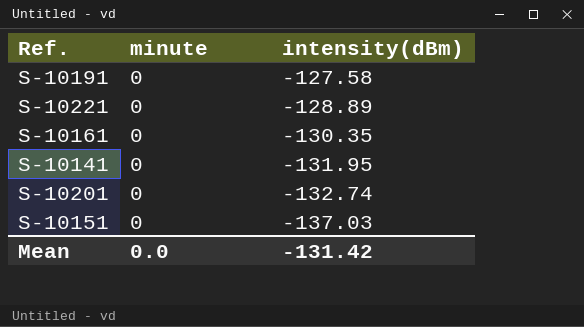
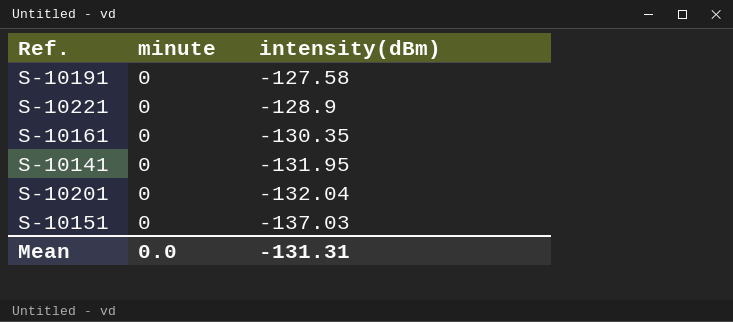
S-10221 | intensity(dBm): -128.89 -> -128.9
S-10201 | intensity(dBm): -132.74 -> -132.04
Mean | intensity(dBm): -131.42 -> -131.31

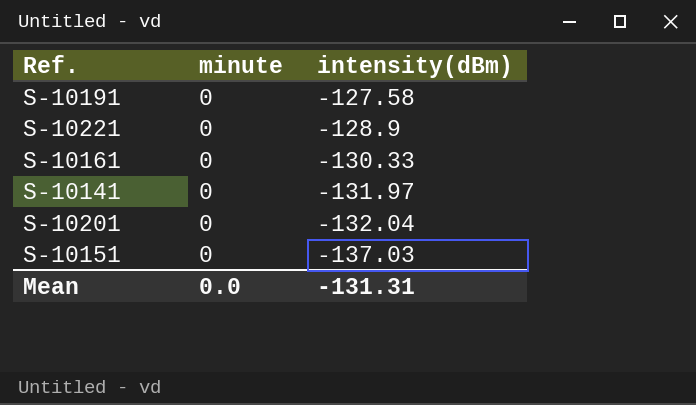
S-10161 | intensity(dBm): -130.35 -> -130.33
S-10141 | intensity(dBm): -131.95 -> -131.97

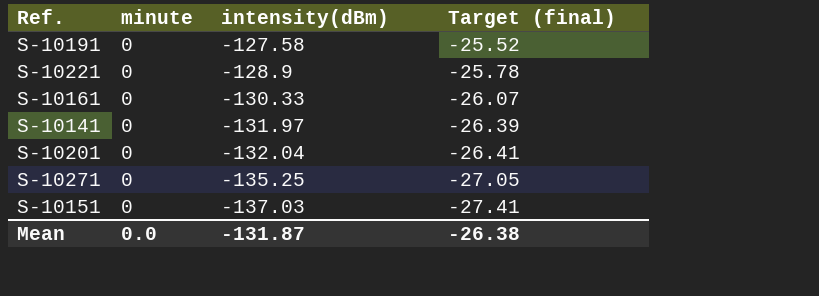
column Target (final) | formula: none -> [intensity(dBm)] * 0.2
row S-10271: none -> 0 | -135.25 | -27.05
Mean | intensity(dBm): -131.31 -> -131.87

